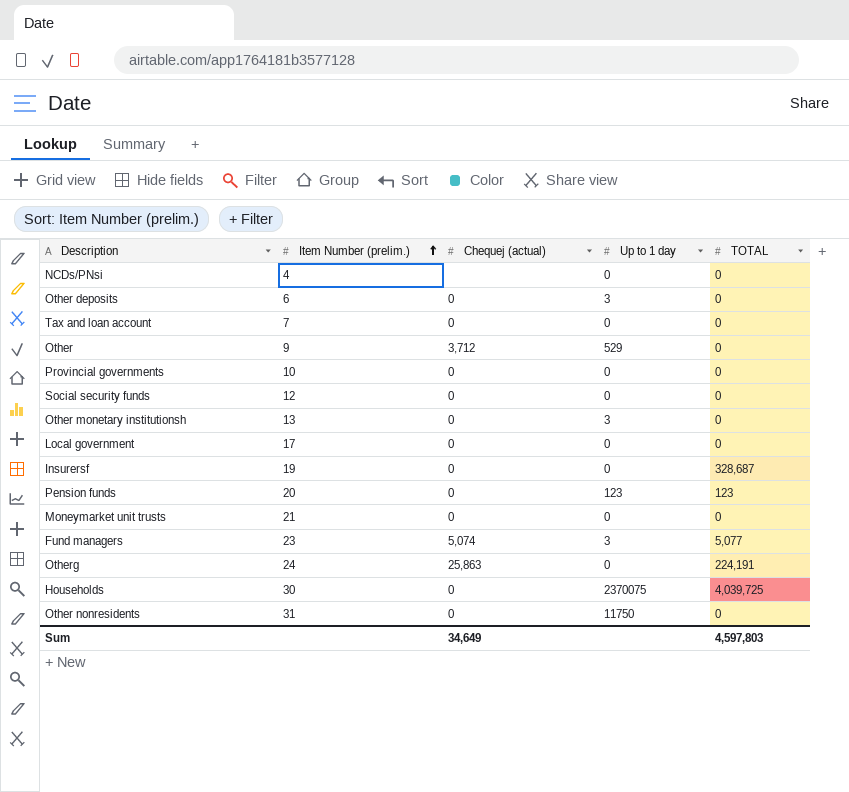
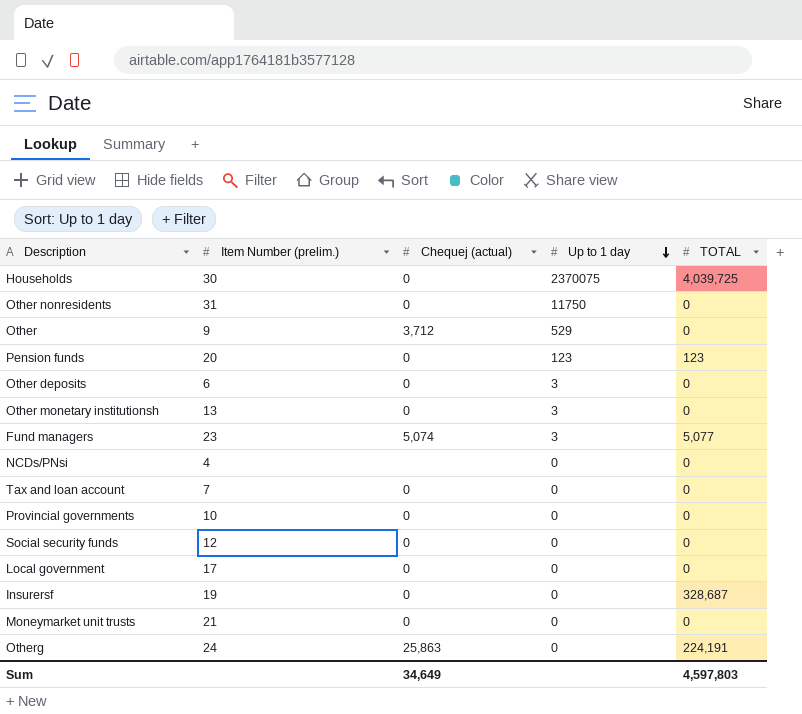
row order: Item Number (prelim.) ascending -> Up to 1 day descending

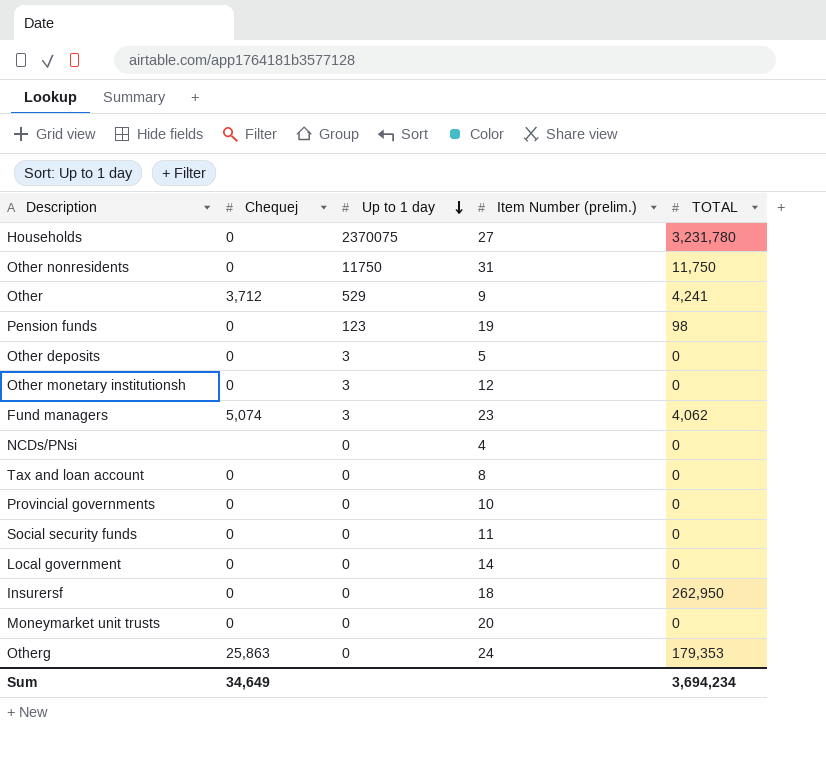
column name: Chequej (actual) -> Chequej
column Item Number (prelim.) | position: 2 -> 4
Households | Item Number (prelim.): 30 -> 27
Households | TOTAL: 4,039,725 -> 3,231,780
Other nonresidents | TOTAL: 0 -> 11,750
Other | TOTAL: 0 -> 4,241
Pension funds | Item Number (prelim.): 20 -> 19
Pension funds | TOTAL: 123 -> 98
Other deposits | Item Number (prelim.): 6 -> 5
Other monetary institutionsh | Item Number (prelim.): 13 -> 12
Fund managers | TOTAL: 5,077 -> 4,062
Tax and loan account | Item Number (prelim.): 7 -> 8
Social security funds | Item Number (prelim.): 12 -> 11
Local government | Item Number (prelim.): 17 -> 14
Insurersf | Item Number (prelim.): 19 -> 18
Insurersf | TOTAL: 328,687 -> 262,950
Moneymarket unit trusts | Item Number (prelim.): 21 -> 20
Otherg | TOTAL: 224,191 -> 179,353
Sum | TOTAL: 4,597,803 -> 3,694,234

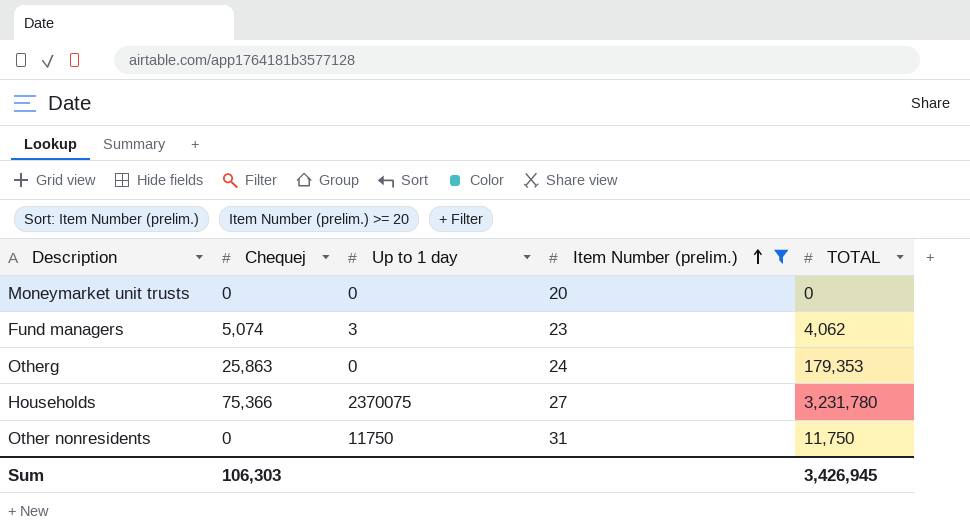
filter: none -> Item Number (prelim.) >= 20
row order: Up to 1 day descending -> Item Number (prelim.) ascending
Households | Chequej: 0 -> 75,366
Sum | Chequej: 34,649 -> 106,303
Sum | TOTAL: 3,694,234 -> 3,426,945

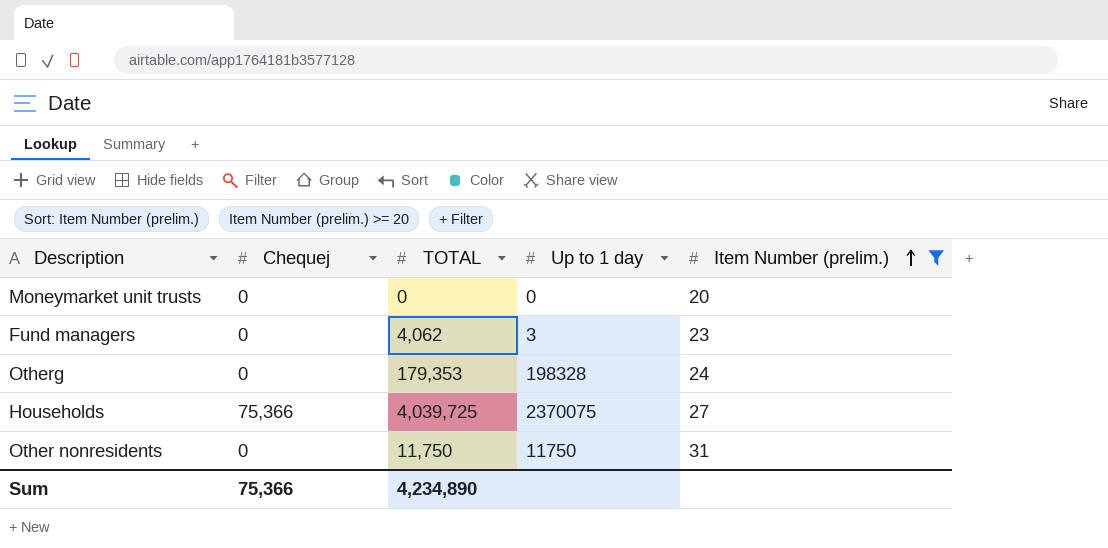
column TOTAL | position: 5 -> 3
Fund managers | Chequej: 5,074 -> 0
Otherg | Chequej: 25,863 -> 0
Otherg | Up to 1 day: 0 -> 198328
Households | TOTAL: 3,231,780 -> 4,039,725
Sum | Chequej: 106,303 -> 75,366
Sum | TOTAL: 3,426,945 -> 4,234,890

